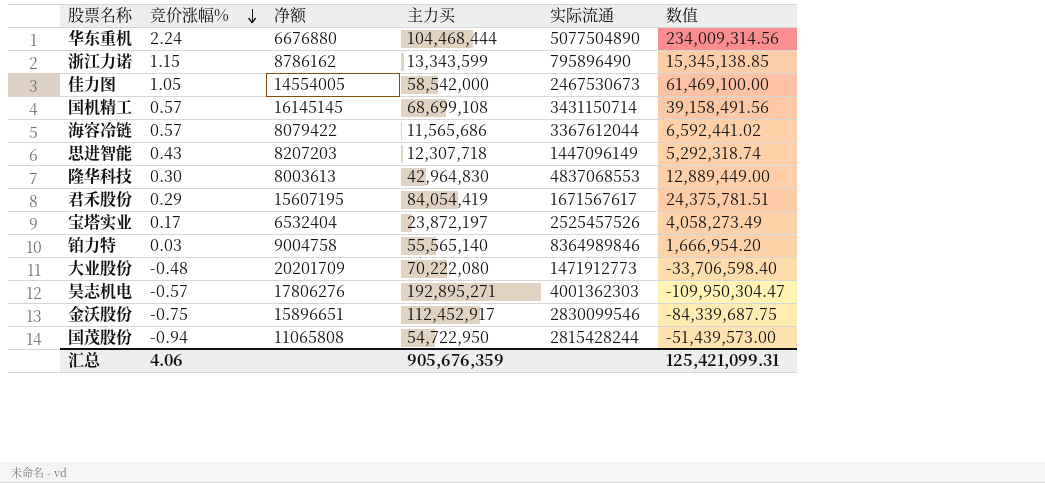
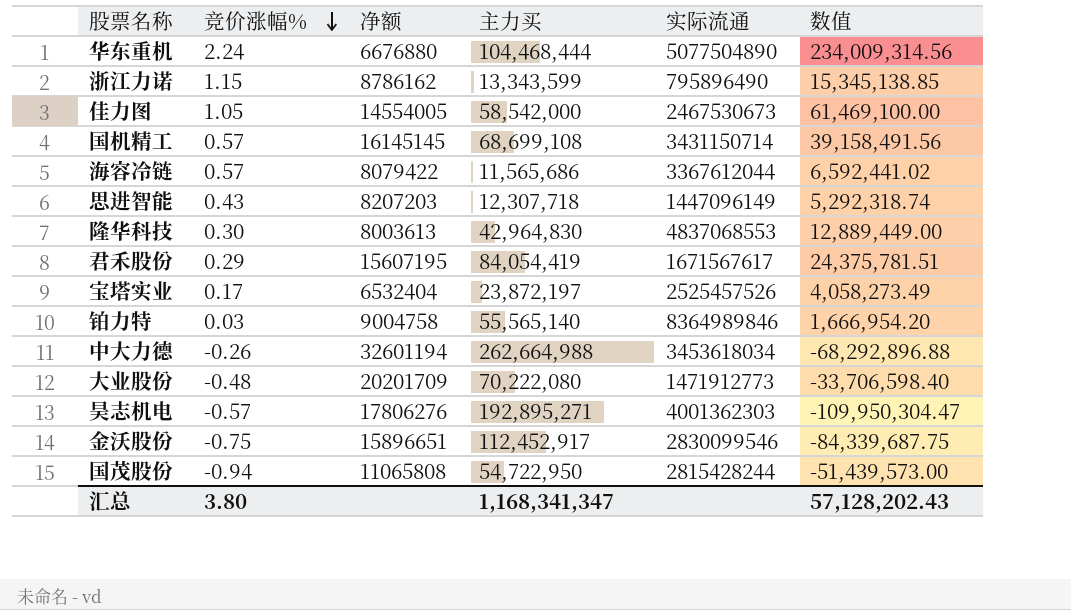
row 中大力德: none -> -0.26 | 32601194 | 262,664,988 | 3453618034 | -68,292,896.88
汇总 | 竞价涨幅%: 4.06 -> 3.80
汇总 | 主力买: 905,676,359 -> 1,168,341,347
汇总 | 数值: 125,421,099.31 -> 57,128,202.43

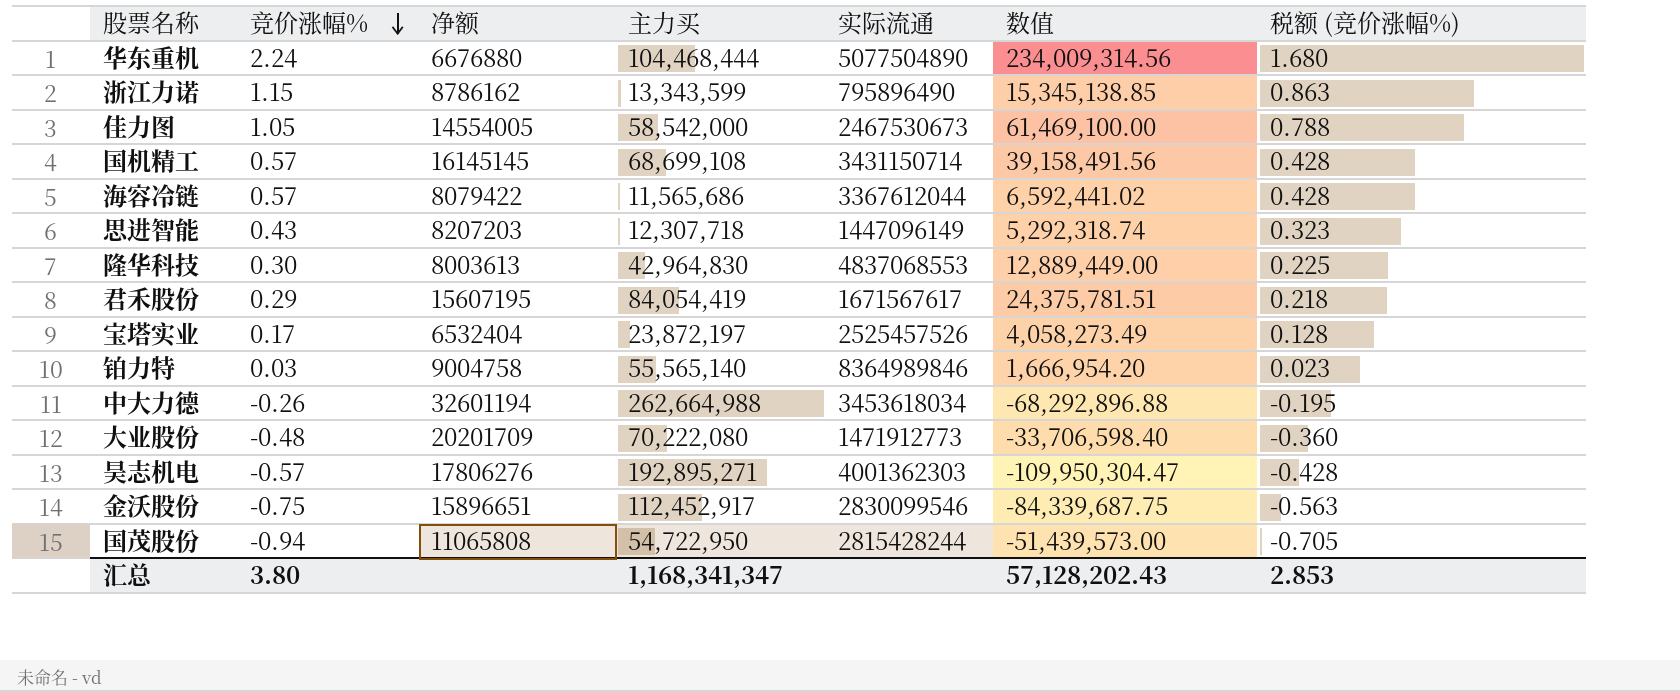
column 税额 (竞价涨幅%) | formula: none -> [竞价涨幅%] * 0.75

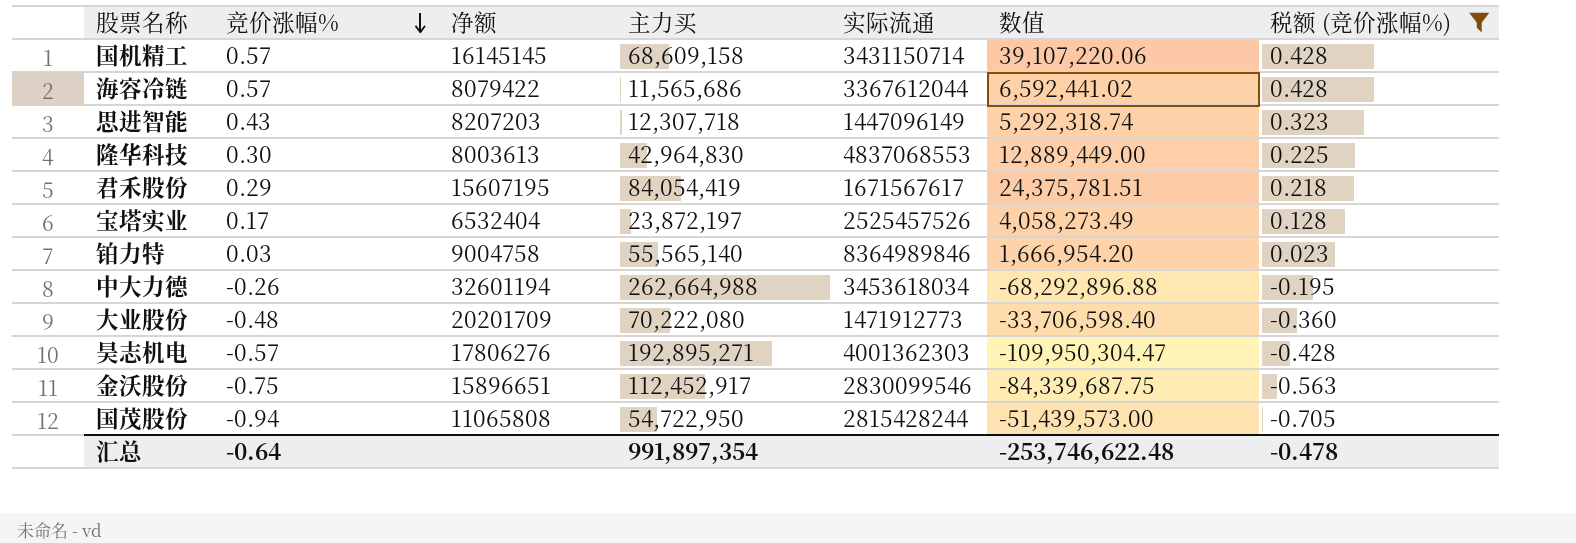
filter: none -> 税额 (竞价涨幅%) <= 0.428
国机精工 | 主力买: 68,699,108 -> 68,609,158
国机精工 | 数值: 39,158,491.56 -> 39,107,220.06
汇总 | 竞价涨幅%: 3.80 -> -0.64
汇总 | 主力买: 1,168,341,347 -> 991,897,354
汇总 | 数值: 57,128,202.43 -> -253,746,622.48
汇总 | 税额 (竞价涨幅%): 2.853 -> -0.478

